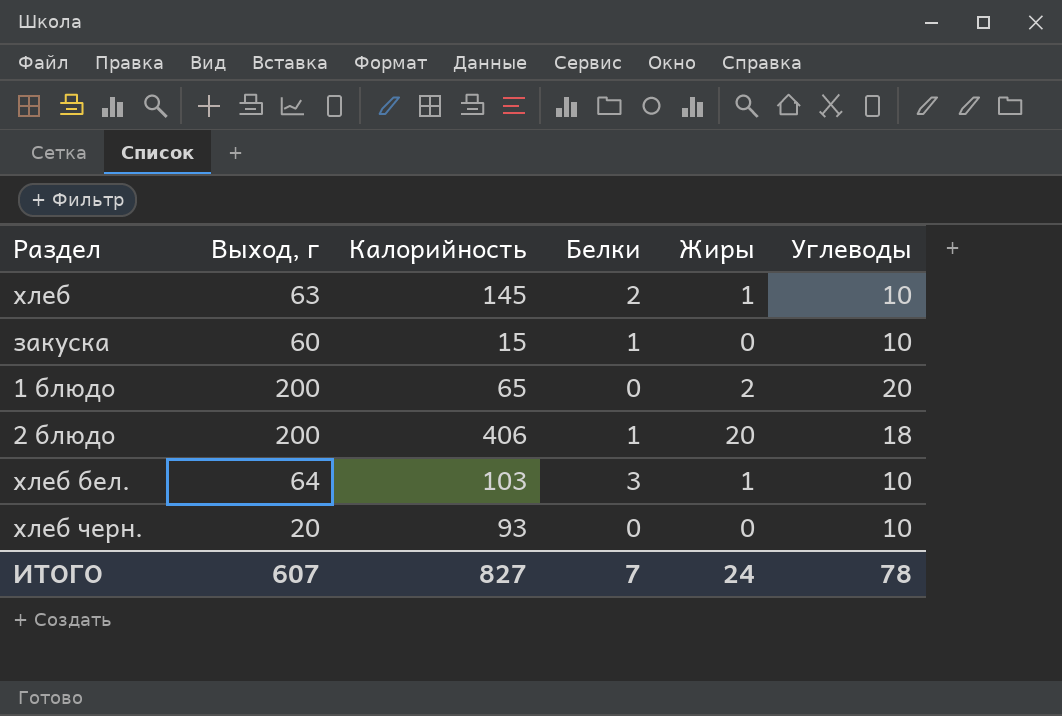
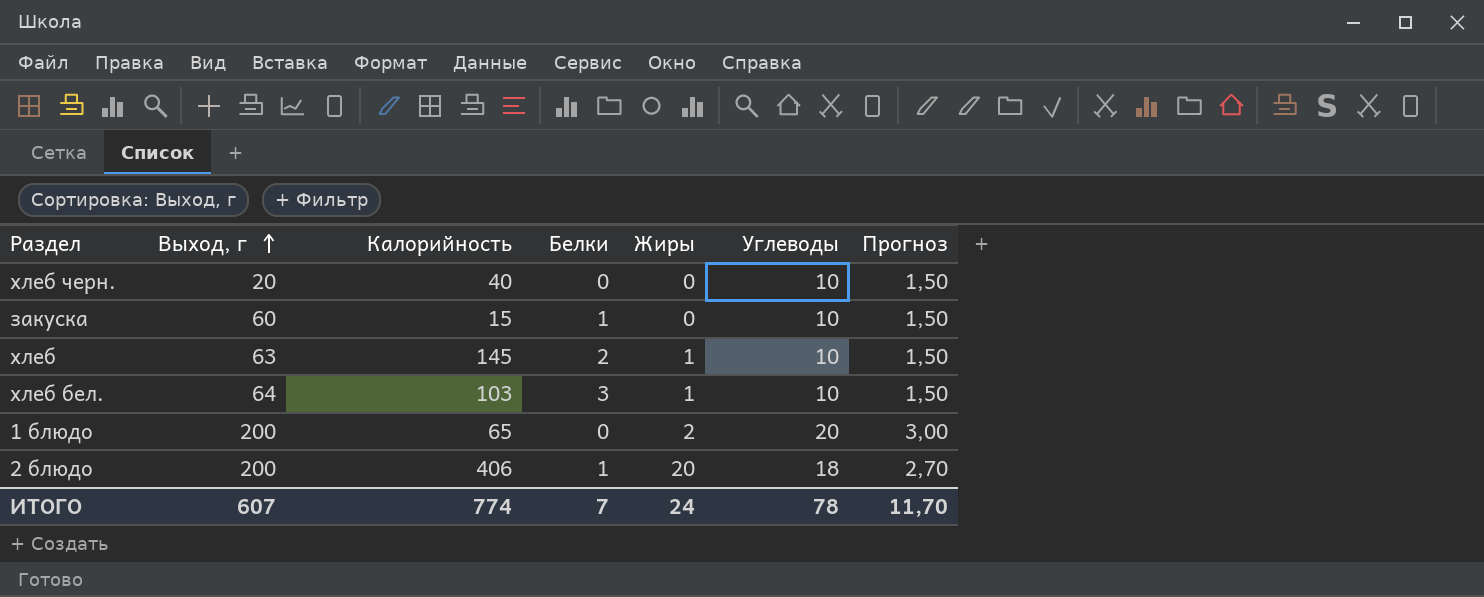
row order: none -> Выход, г ascending
column Прогноз | formula: none -> [Углеводы] * 0,15
хлеб черн. | Калорийность: 93 -> 40
ИТОГО | Калорийность: 827 -> 774

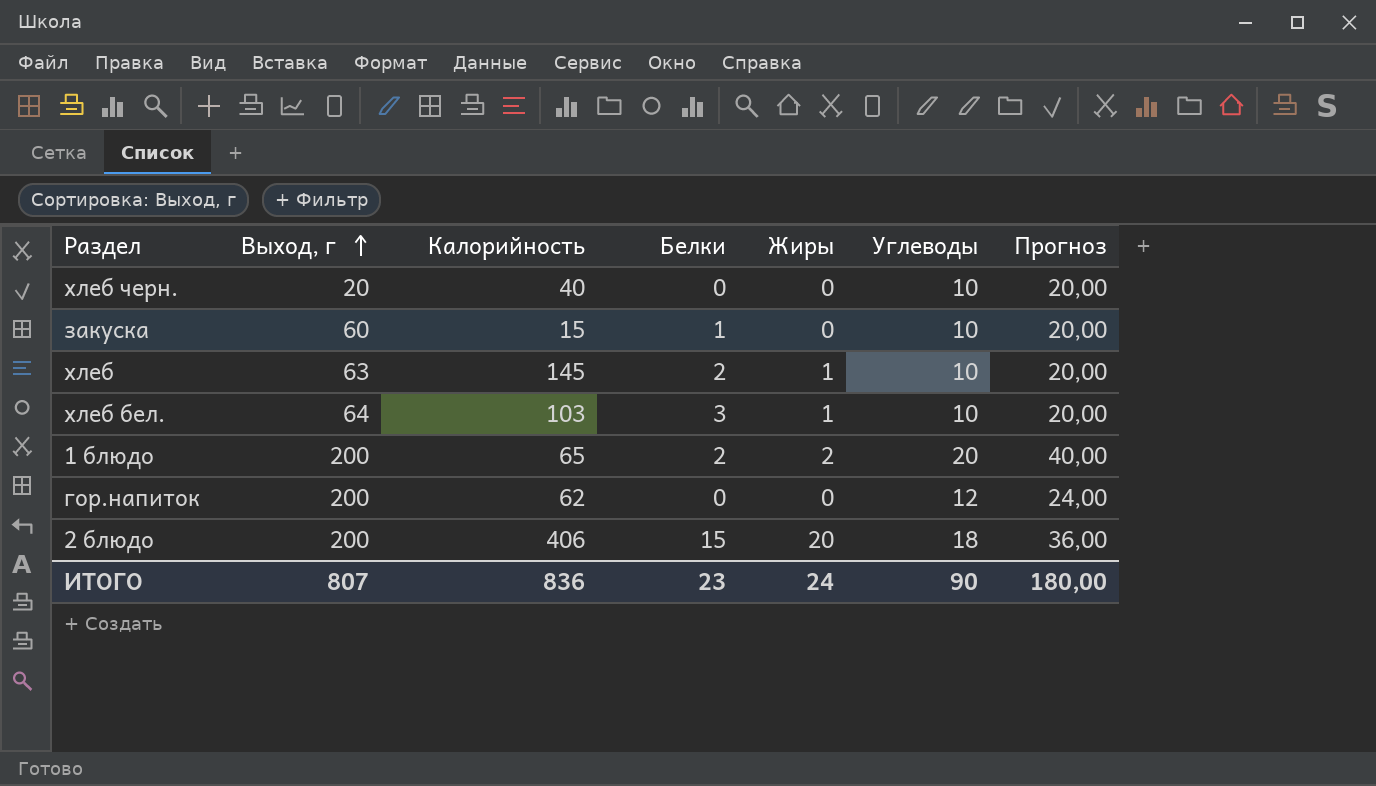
column Прогноз | formula: [Углеводы] * 0,15 -> [Углеводы] * 2
1 блюдо | Белки: 0 -> 2
row гор.напиток: none -> 200 | 62 | 0 | 0 | 12 | 24,00
2 блюдо | Белки: 1 -> 15
ИТОГО | Выход, г: 607 -> 807
ИТОГО | Калорийность: 774 -> 836
ИТОГО | Белки: 7 -> 23
ИТОГО | Углеводы: 78 -> 90
ИТОГО | Прогноз: 11,70 -> 180,00

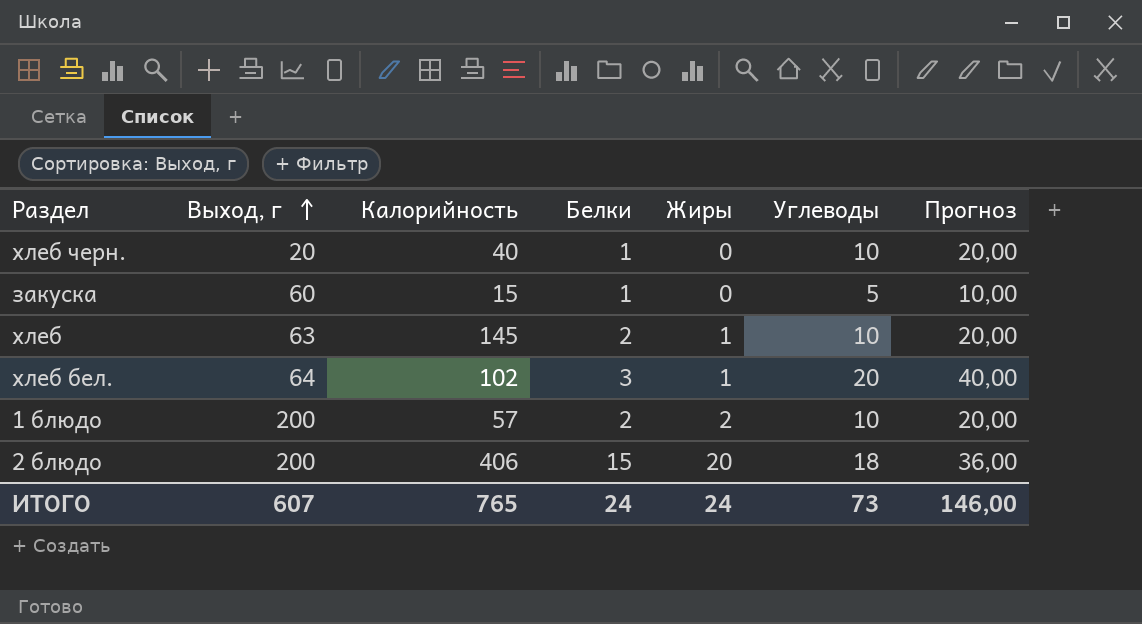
row гор.напиток: 200 | 62 | 0 | 0 | 12 | 24,00 -> none
хлеб черн. | Белки: 0 -> 1
закуска | Углеводы: 10 -> 5
закуска | Прогноз: 20,00 -> 10,00
хлеб бел. | Калорийность: 103 -> 102
хлеб бел. | Углеводы: 10 -> 20
хлеб бел. | Прогноз: 20,00 -> 40,00
1 блюдо | Калорийность: 65 -> 57
1 блюдо | Углеводы: 20 -> 10
1 блюдо | Прогноз: 40,00 -> 20,00
ИТОГО | Выход, г: 807 -> 607
ИТОГО | Калорийность: 836 -> 765
ИТОГО | Белки: 23 -> 24
ИТОГО | Углеводы: 90 -> 73
ИТОГО | Прогноз: 180,00 -> 146,00

